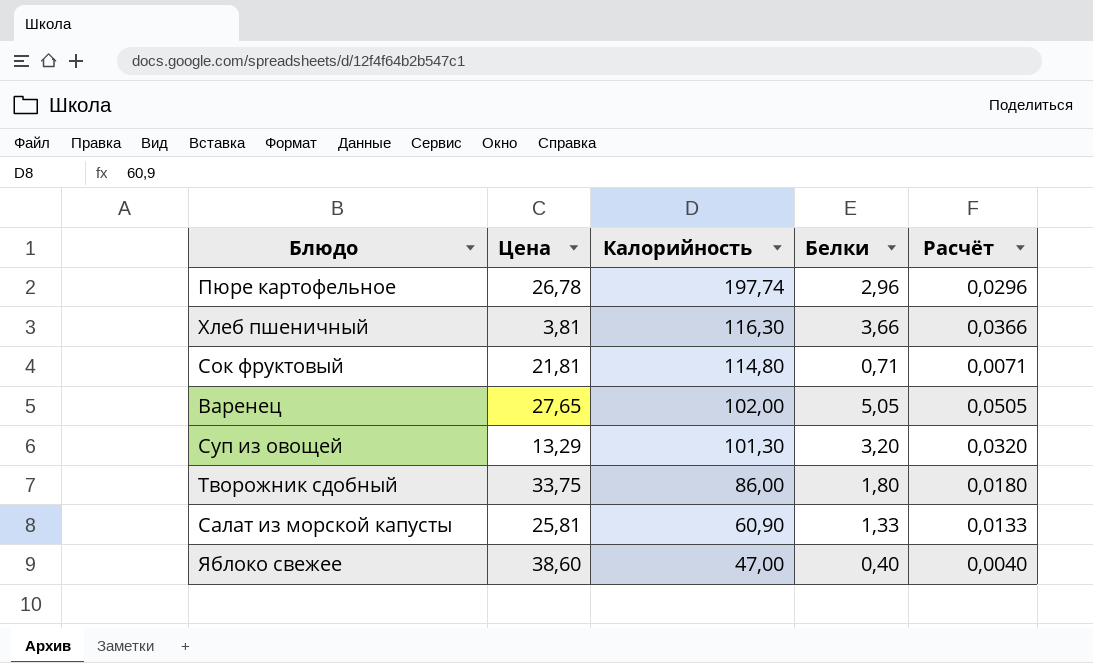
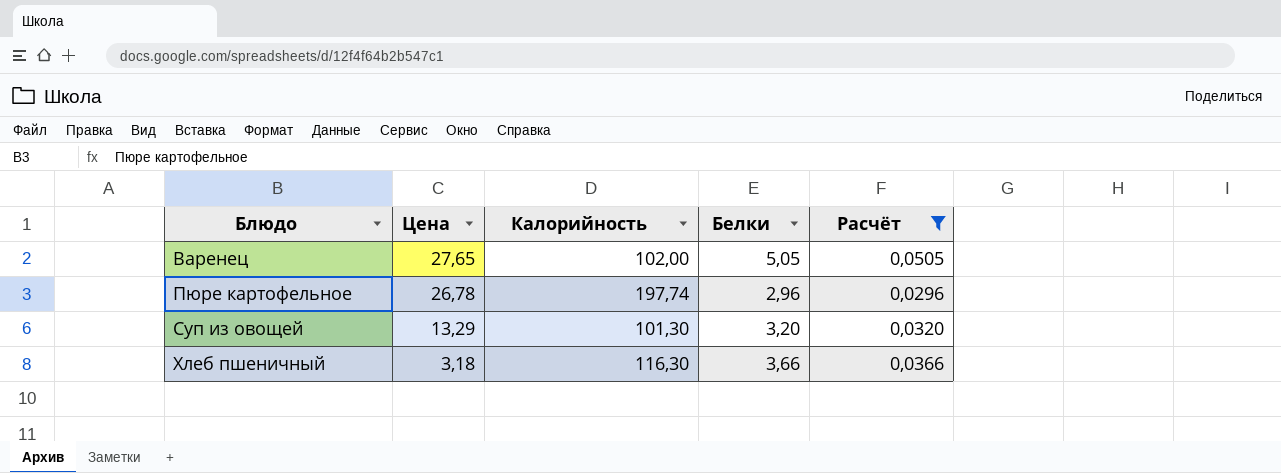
filter: none -> Расчёт >= 0,0296
row order: Калорийность descending -> Блюдо ascending
Хлеб пшеничный | Цена: 3,81 -> 3,18

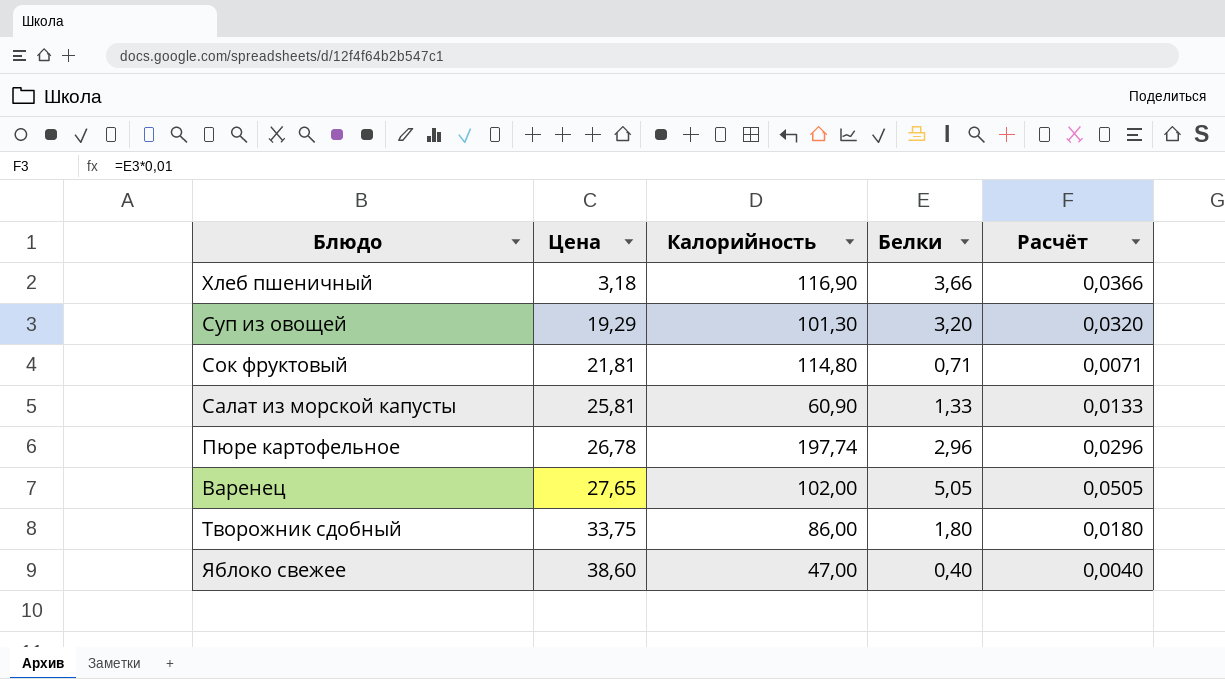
filter: Расчёт >= 0,0296 -> none
row order: Блюдо ascending -> Цена ascending
Хлеб пшеничный | Калорийность: 116,30 -> 116,90
Суп из овощей | Цена: 13,29 -> 19,29

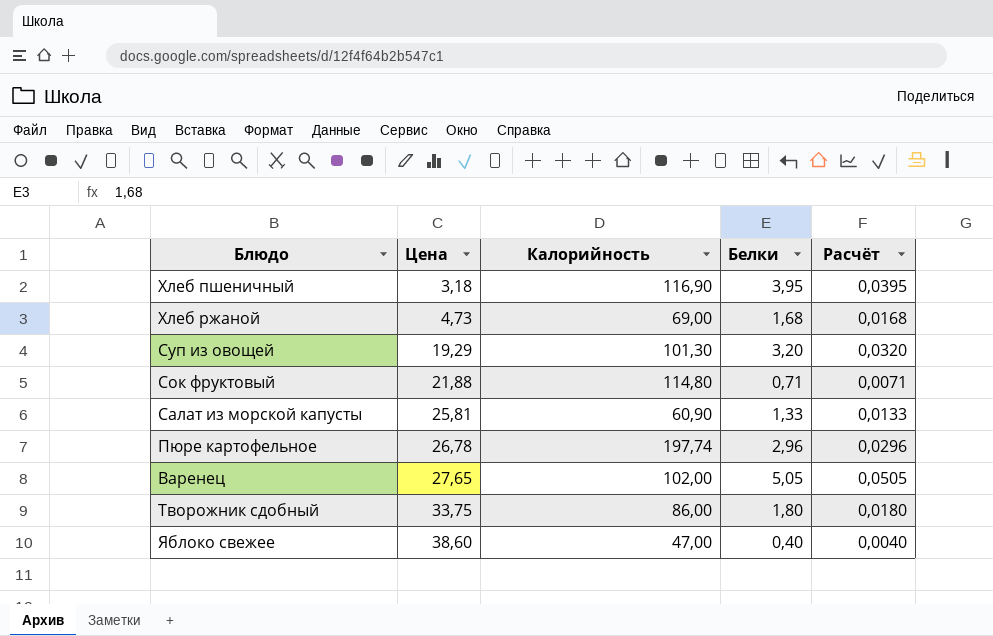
Хлеб пшеничный | Белки: 3,66 -> 3,95
Хлеб пшеничный | Расчёт: 0,0366 -> 0,0395
row Хлеб ржаной: none -> 4,73 | 69,00 | 1,68 | 0,0168
Сок фруктовый | Цена: 21,81 -> 21,88

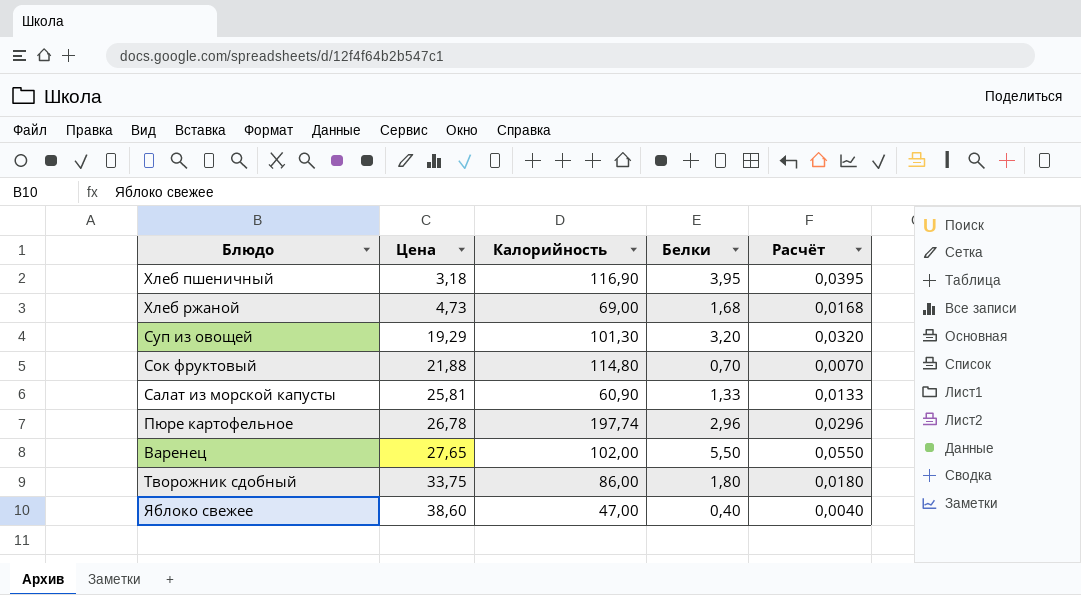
Сок фруктовый | Белки: 0,71 -> 0,70
Сок фруктовый | Расчёт: 0,0071 -> 0,0070
Варенец | Белки: 5,05 -> 5,50
Варенец | Расчёт: 0,0505 -> 0,0550

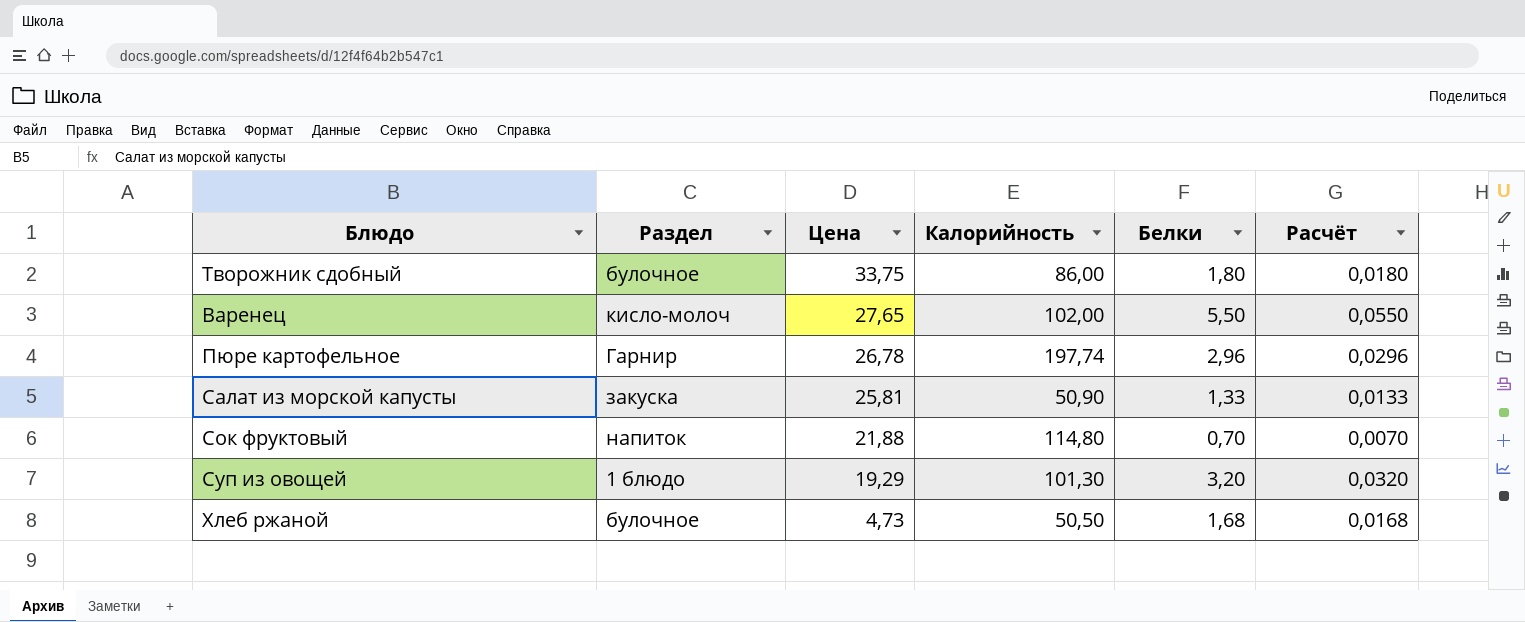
row order: Цена ascending -> Цена descending
column Раздел | position: none -> 2
row Хлеб пшеничный: 3,18 | 116,90 | 3,95 | 0,0395 -> none
row Яблоко свежее: 38,60 | 47,00 | 0,40 | 0,0040 -> none
Салат из морской капусты | Калорийность: 60,90 -> 50,90
Хлеб ржаной | Калорийность: 69,00 -> 50,50

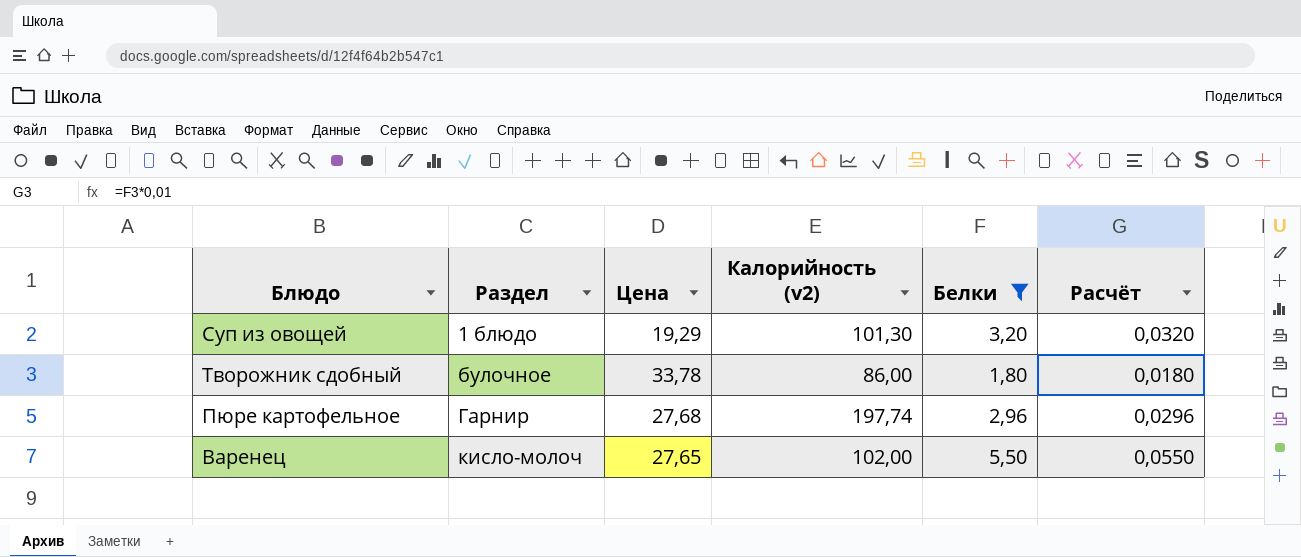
filter: none -> Белки >= 1,80
row order: Цена descending -> Раздел ascending
column name: Калорийность -> Калорийность (v2)
Творожник сдобный | Цена: 33,75 -> 33,78
Пюре картофельное | Цена: 26,78 -> 27,68

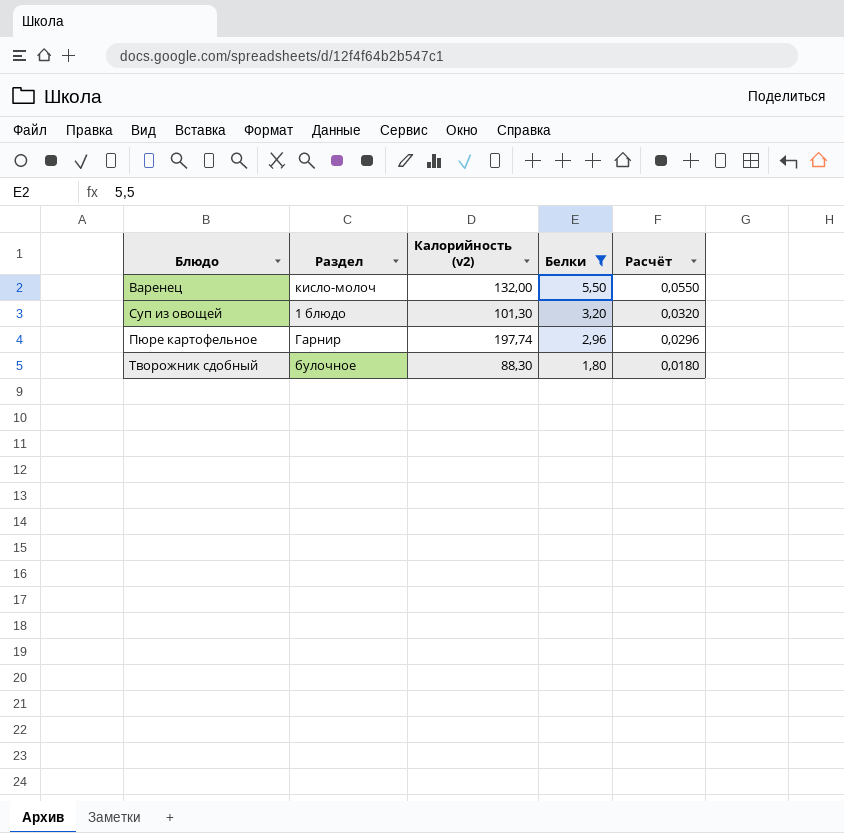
row order: Раздел ascending -> Белки descending
column Цена | position: 3 -> none
Варенец | Калорийность (v2): 102,00 -> 132,00
Творожник сдобный | Калорийность (v2): 86,00 -> 88,30

